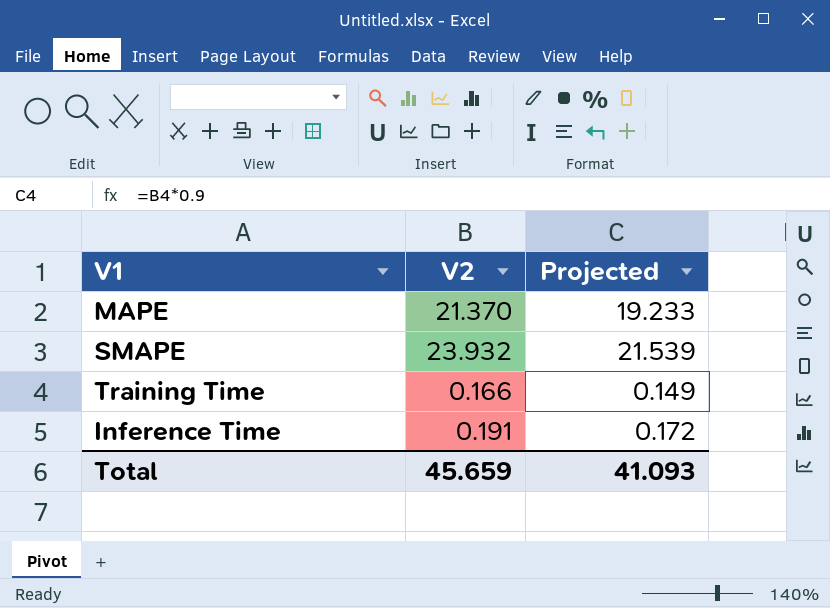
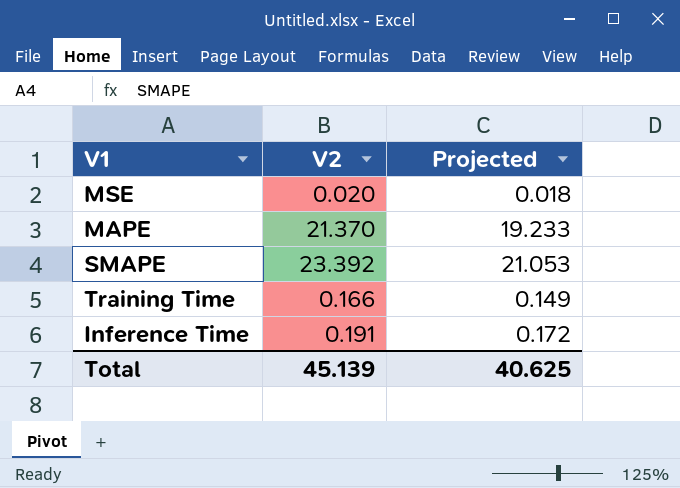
row MSE: none -> 0.020 | 0.018
SMAPE | V2: 23.932 -> 23.392
SMAPE | Projected: 21.539 -> 21.053
Total | V2: 45.659 -> 45.139
Total | Projected: 41.093 -> 40.625

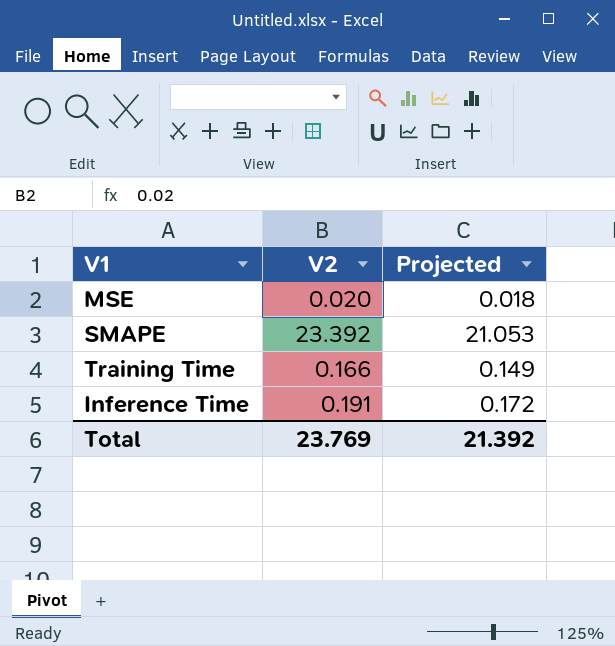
row MAPE: 21.370 | 19.233 -> none
Total | V2: 45.139 -> 23.769
Total | Projected: 40.625 -> 21.392

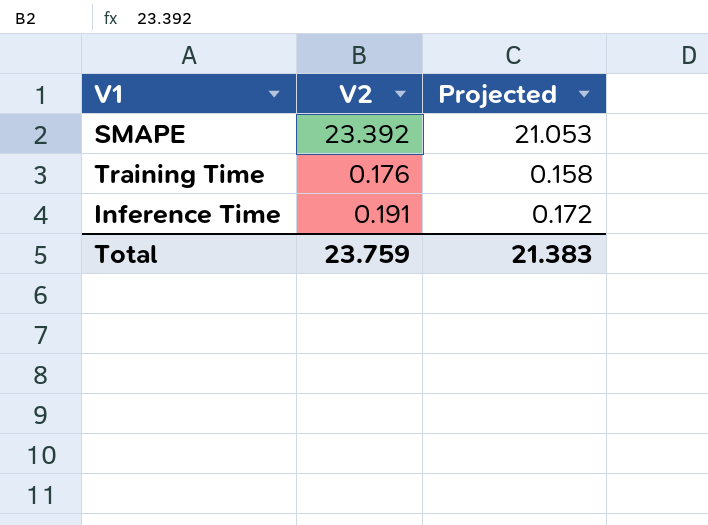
row MSE: 0.020 | 0.018 -> none
Training Time | V2: 0.166 -> 0.176
Training Time | Projected: 0.149 -> 0.158
Total | V2: 23.769 -> 23.759
Total | Projected: 21.392 -> 21.383

